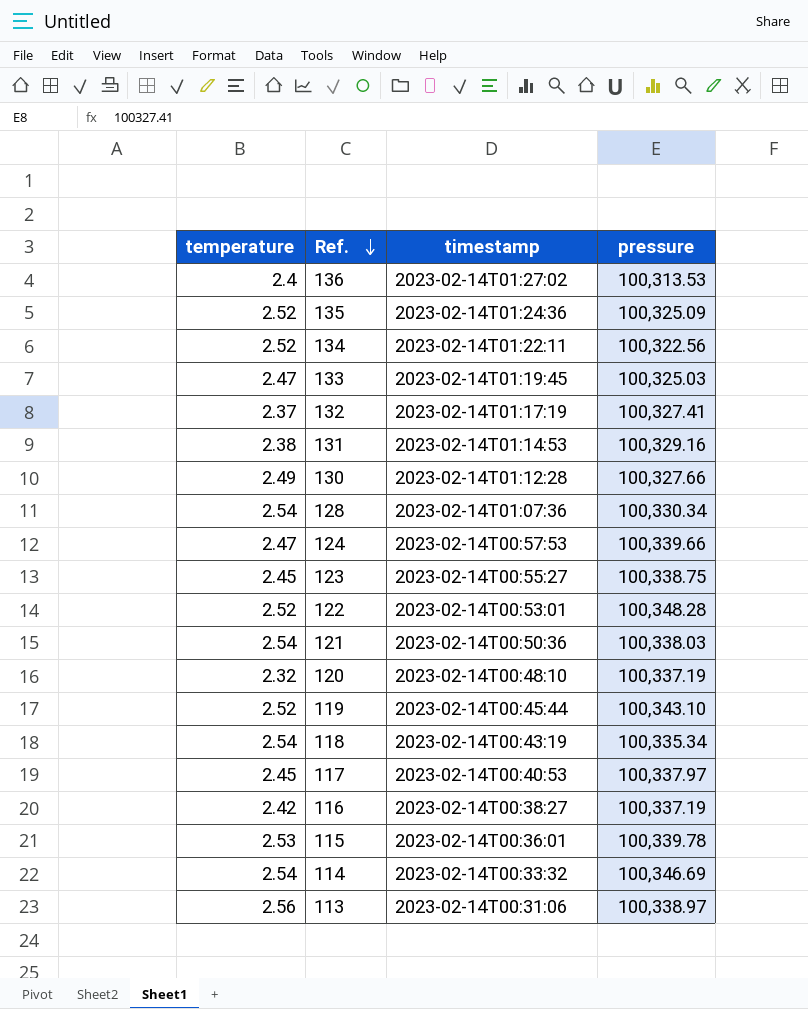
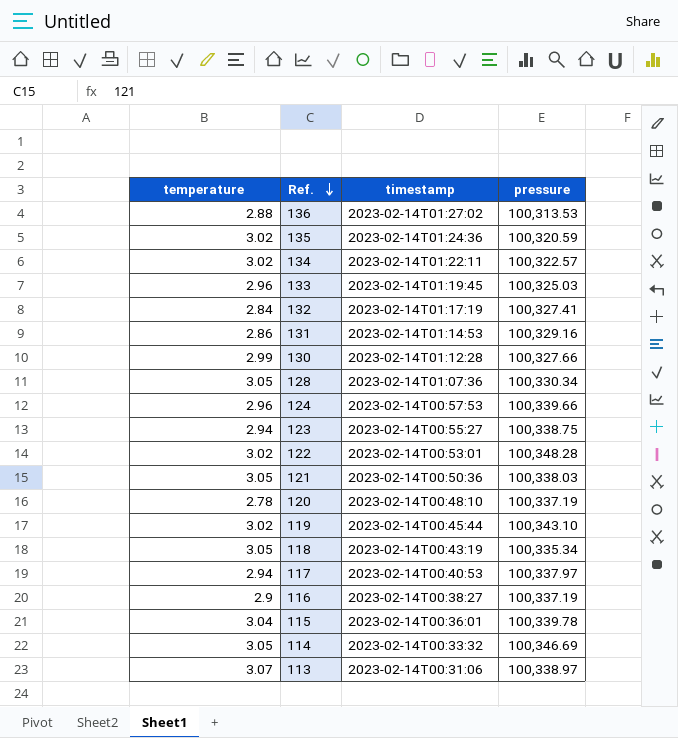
136 | temperature: 2.4 -> 2.88
135 | temperature: 2.52 -> 3.02
135 | pressure: 100,325.09 -> 100,320.59
134 | temperature: 2.52 -> 3.02
134 | pressure: 100,322.56 -> 100,322.57
133 | temperature: 2.47 -> 2.96
132 | temperature: 2.37 -> 2.84
131 | temperature: 2.38 -> 2.86
130 | temperature: 2.49 -> 2.99
128 | temperature: 2.54 -> 3.05
124 | temperature: 2.47 -> 2.96
123 | temperature: 2.45 -> 2.94
122 | temperature: 2.52 -> 3.02
121 | temperature: 2.54 -> 3.05
120 | temperature: 2.32 -> 2.78
119 | temperature: 2.52 -> 3.02
118 | temperature: 2.54 -> 3.05
117 | temperature: 2.45 -> 2.94
116 | temperature: 2.42 -> 2.9
115 | temperature: 2.53 -> 3.04
114 | temperature: 2.54 -> 3.05
113 | temperature: 2.56 -> 3.07

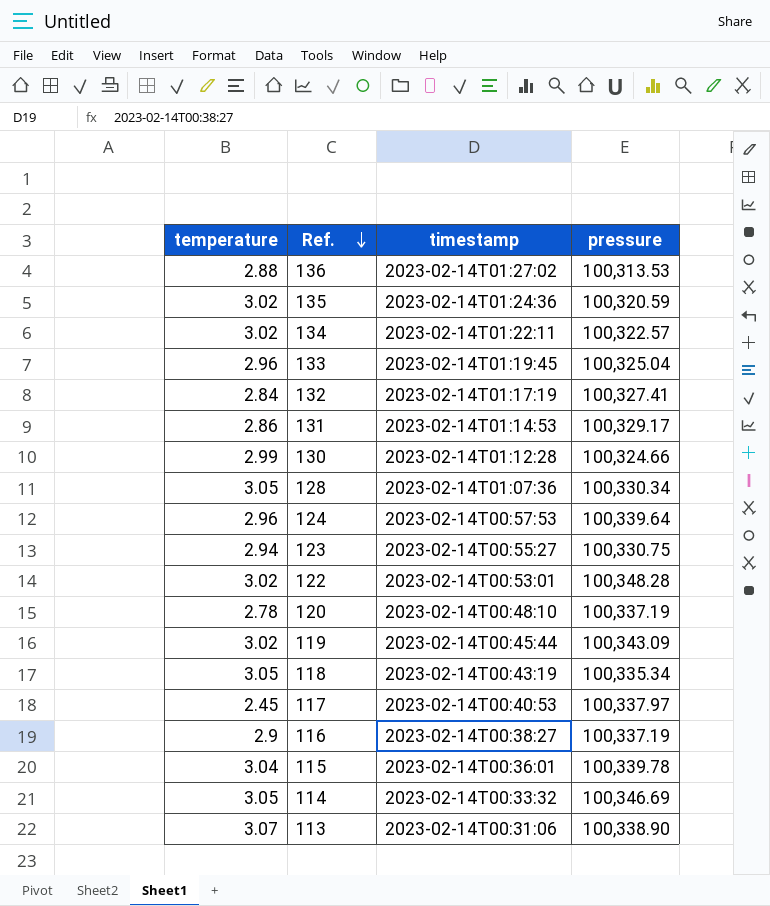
row 121: 3.05 | 2023-02-14T00:50:36 | 100,338.03 -> none
133 | pressure: 100,325.03 -> 100,325.04
131 | pressure: 100,329.16 -> 100,329.17
130 | pressure: 100,327.66 -> 100,324.66
124 | pressure: 100,339.66 -> 100,339.64
123 | pressure: 100,338.75 -> 100,330.75
119 | pressure: 100,343.10 -> 100,343.09
117 | temperature: 2.94 -> 2.45
113 | pressure: 100,338.97 -> 100,338.90

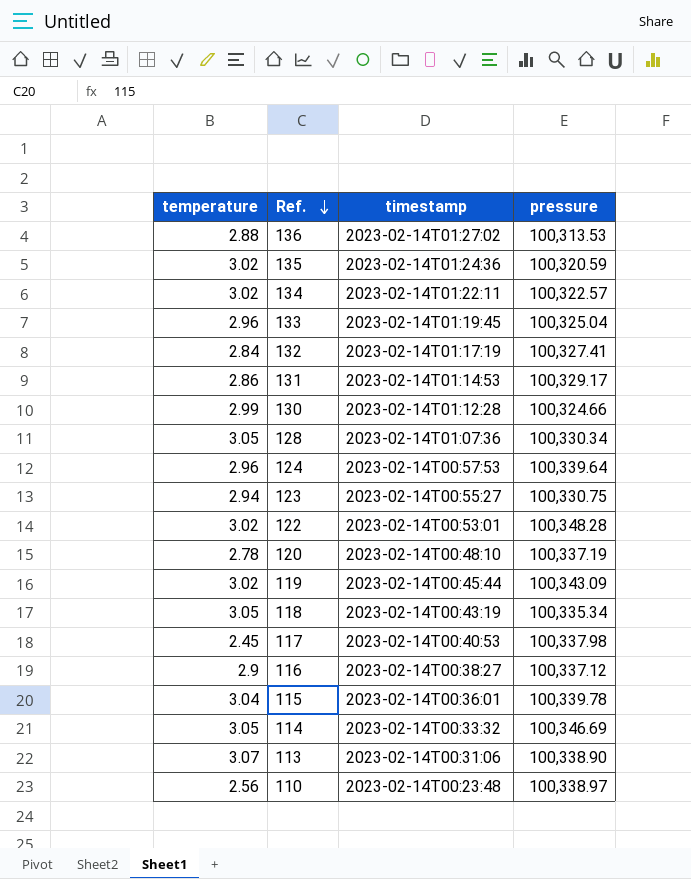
117 | pressure: 100,337.97 -> 100,337.98
116 | pressure: 100,337.19 -> 100,337.12
row 110: none -> 2.56 | 2023-02-14T00:23:48 | 100,338.97

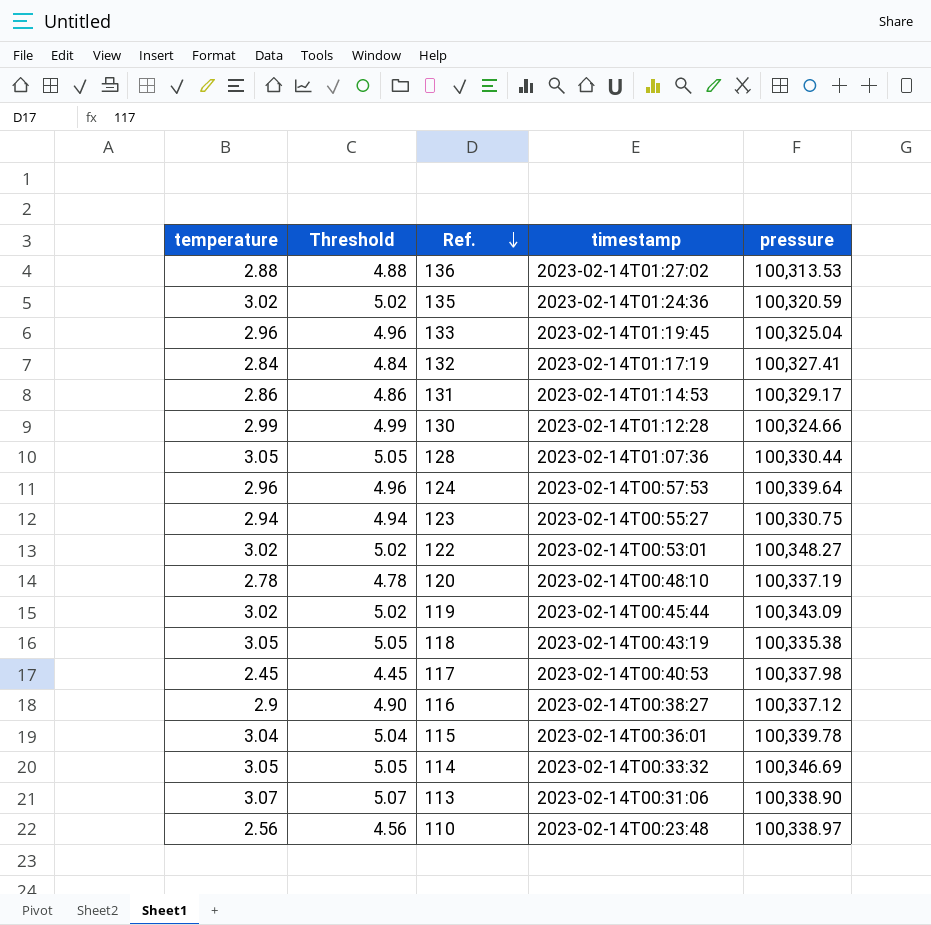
column Threshold | formula: none -> [temperature] + 2
row 134: 3.02 | 2023-02-14T01:22:11 | 100,322.57 -> none
128 | pressure: 100,330.34 -> 100,330.44
122 | pressure: 100,348.28 -> 100,348.27
118 | pressure: 100,335.34 -> 100,335.38

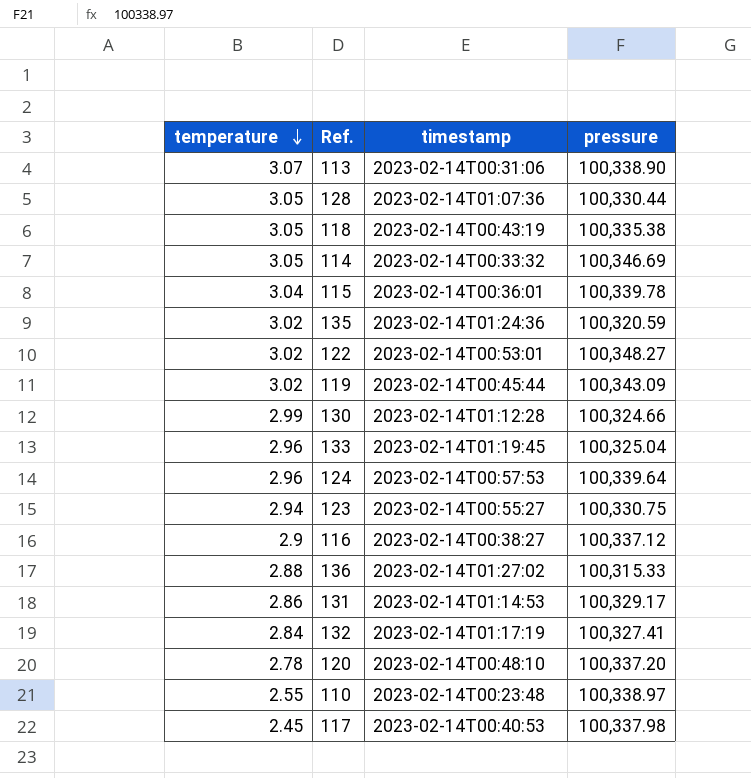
row order: Ref. descending -> temperature descending
column Threshold | formula: [temperature] + 2 -> none
136 | pressure: 100,313.53 -> 100,315.33
120 | pressure: 100,337.19 -> 100,337.20
110 | temperature: 2.56 -> 2.55

